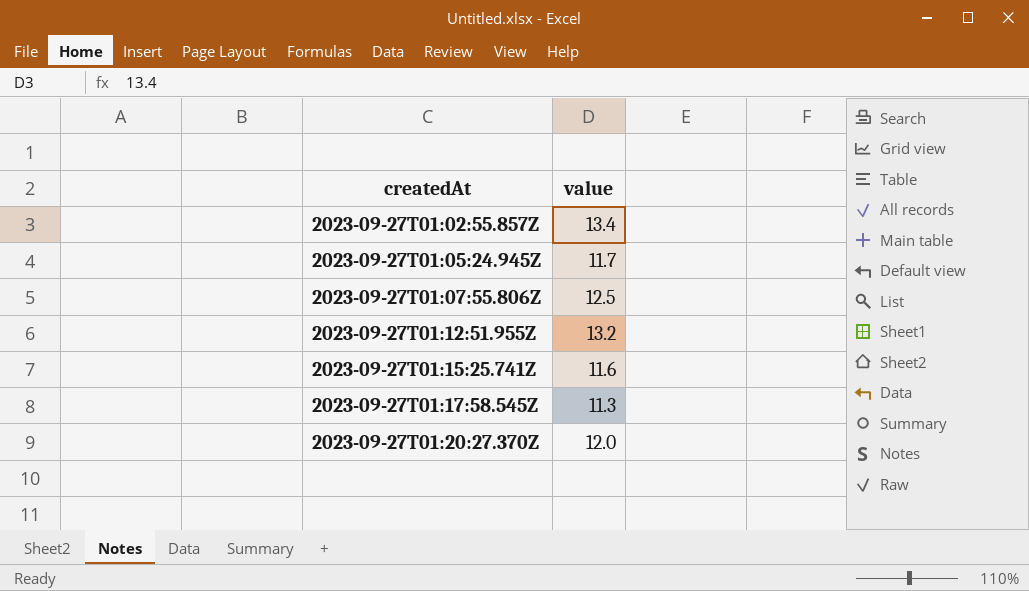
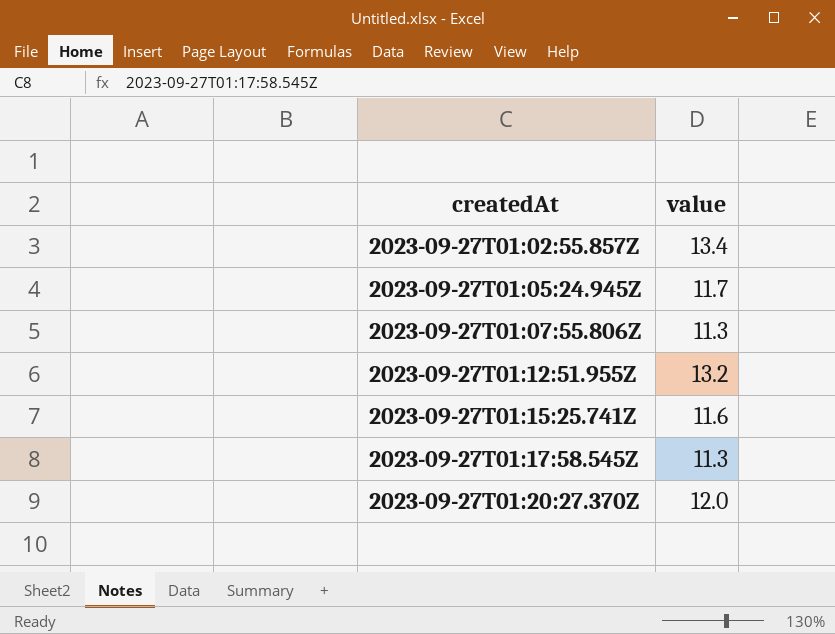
2023-09-27T01:07:55.806Z | value: 12.5 -> 11.3

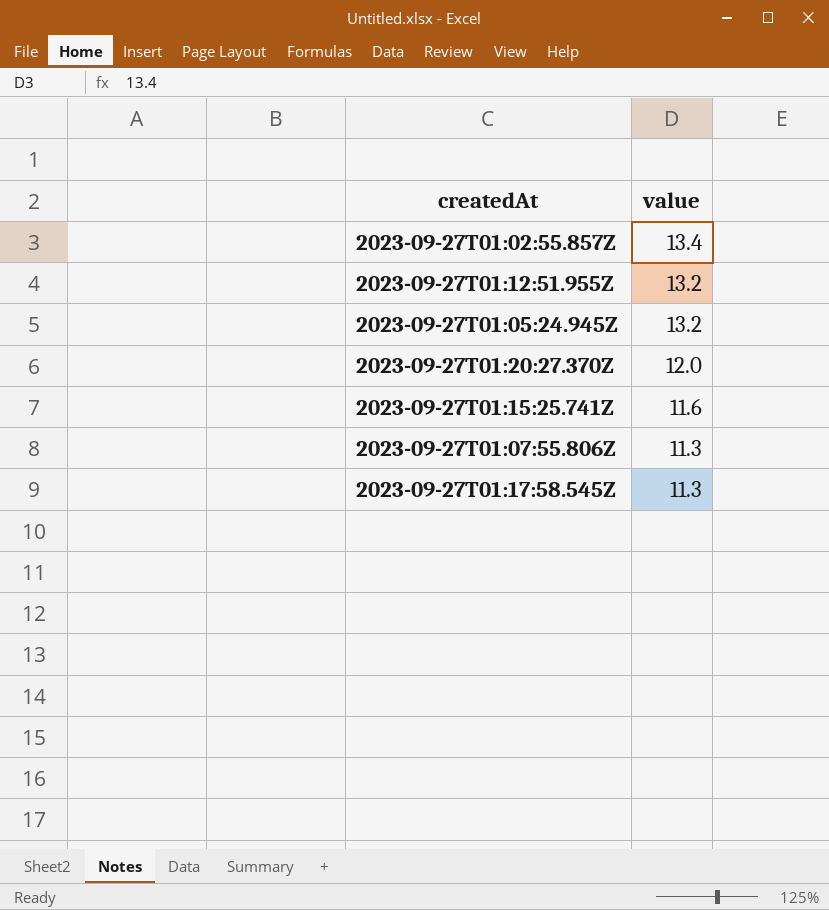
row order: createdAt ascending -> value descending
2023-09-27T01:05:24.945Z | value: 11.7 -> 13.2

